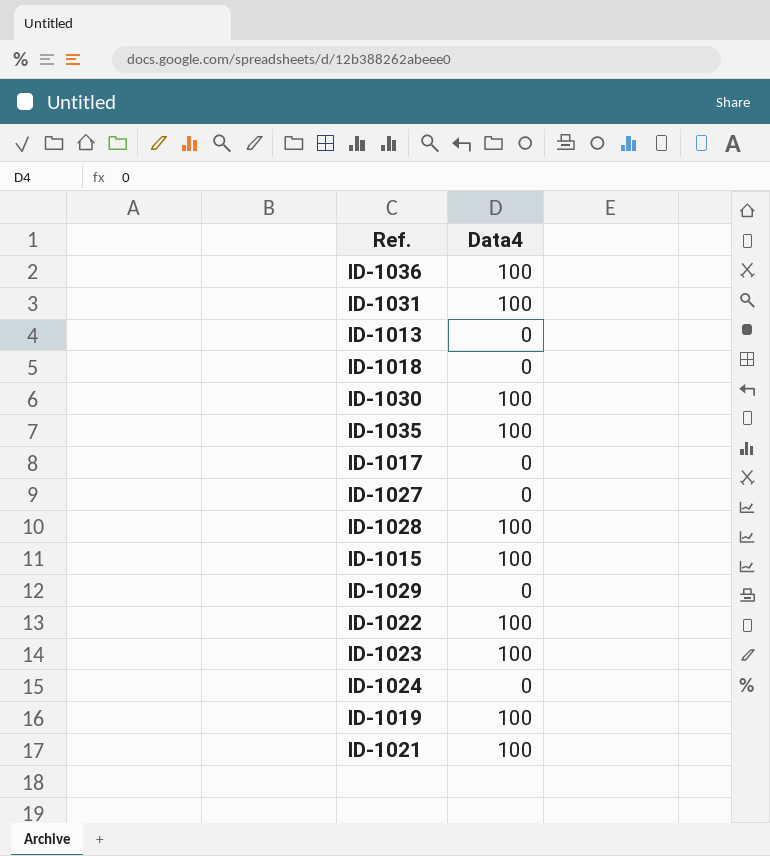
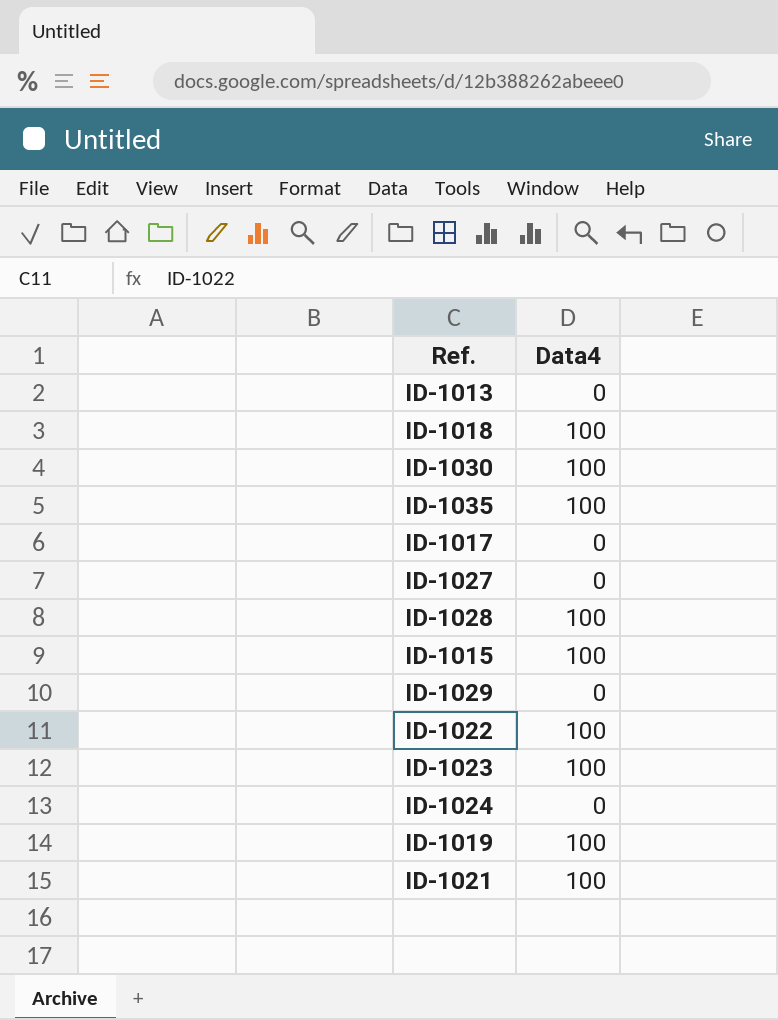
row ID-1036: 100 -> none
row ID-1031: 100 -> none
ID-1018 | Data4: 0 -> 100

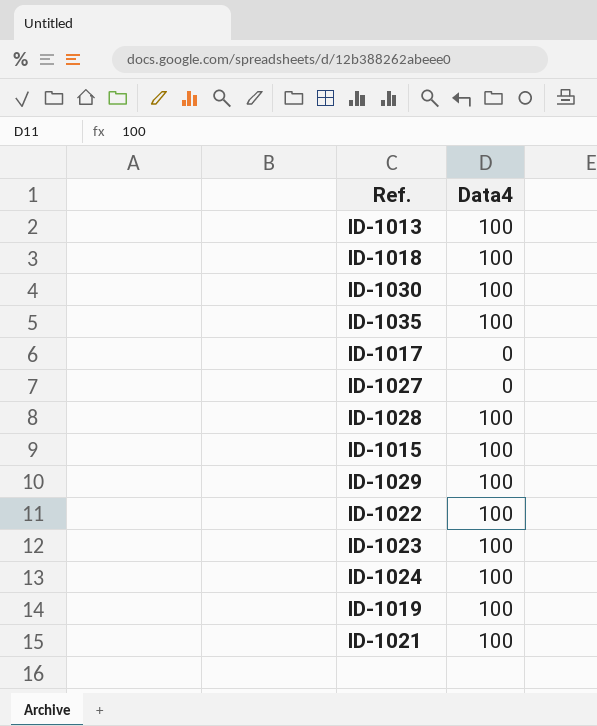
ID-1013 | Data4: 0 -> 100
ID-1029 | Data4: 0 -> 100
ID-1024 | Data4: 0 -> 100

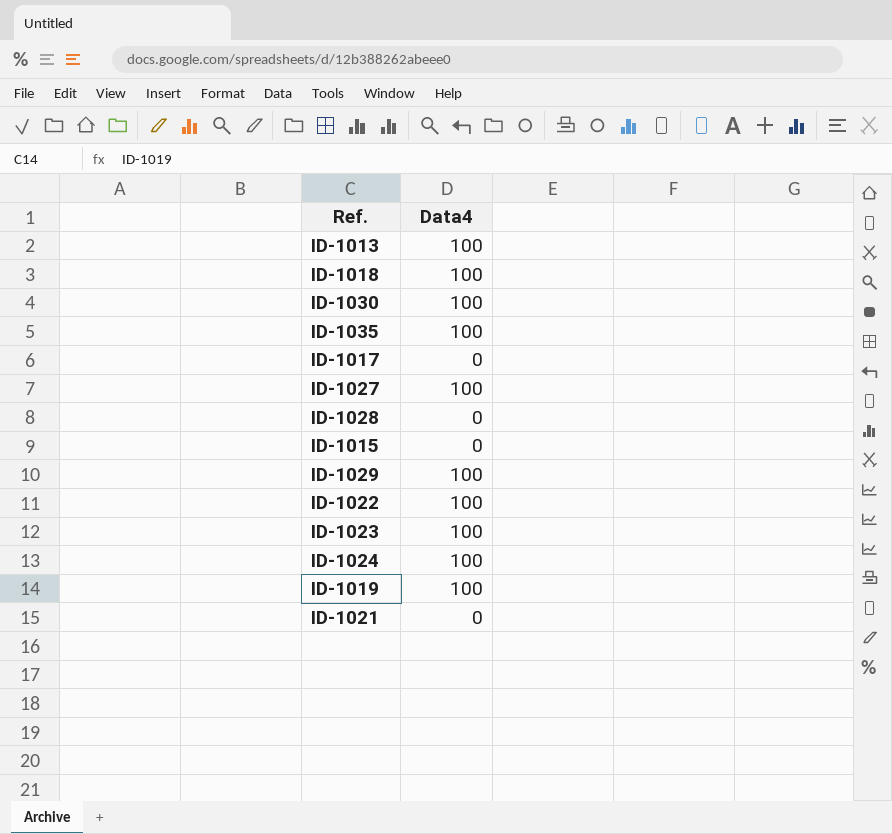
ID-1027 | Data4: 0 -> 100
ID-1028 | Data4: 100 -> 0
ID-1015 | Data4: 100 -> 0
ID-1021 | Data4: 100 -> 0

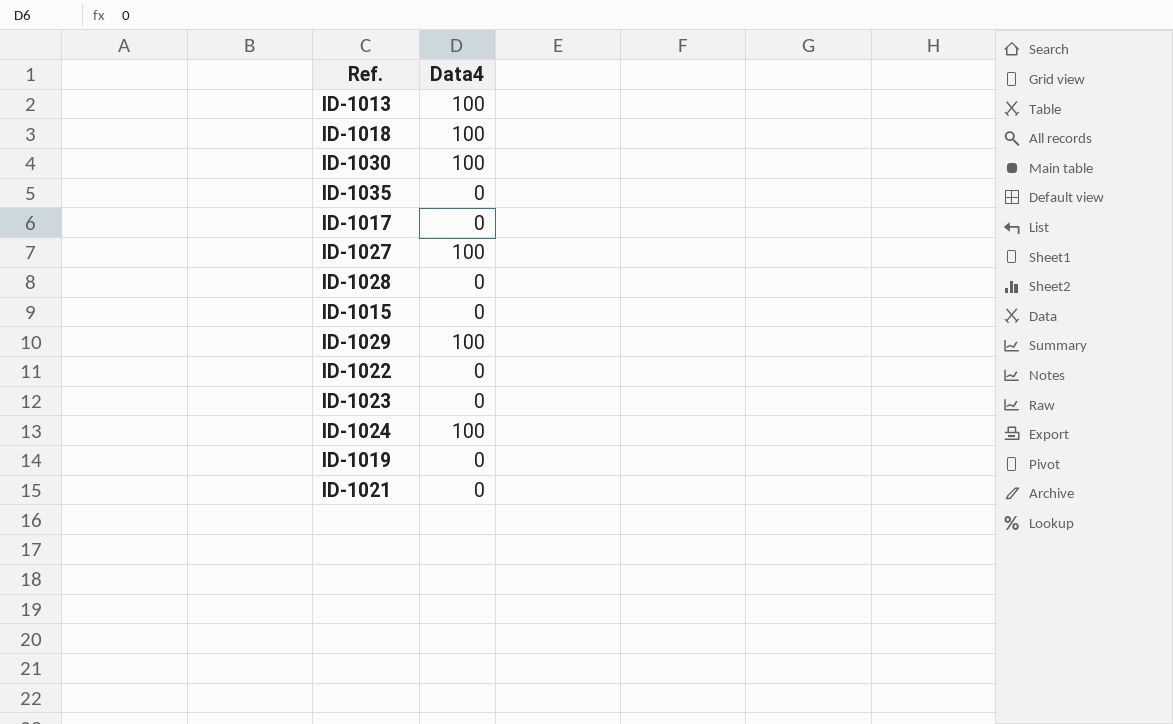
ID-1035 | Data4: 100 -> 0
ID-1022 | Data4: 100 -> 0
ID-1023 | Data4: 100 -> 0
ID-1019 | Data4: 100 -> 0

